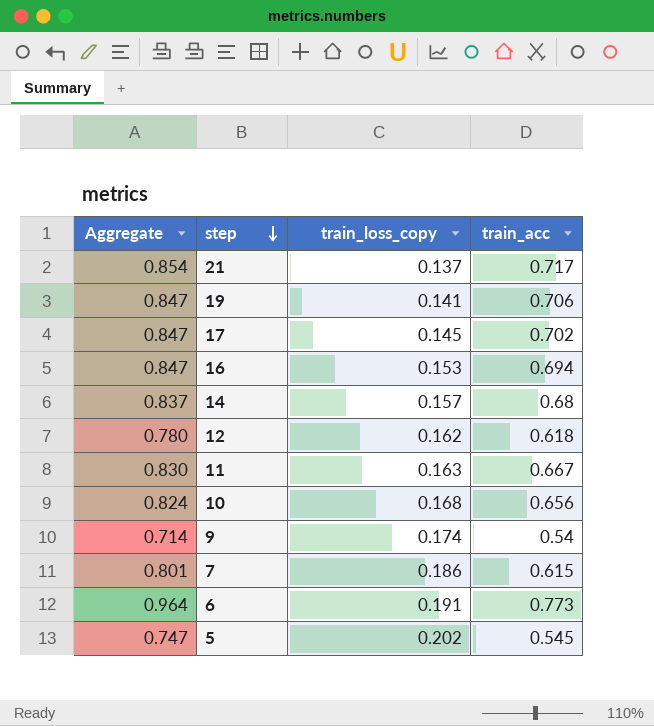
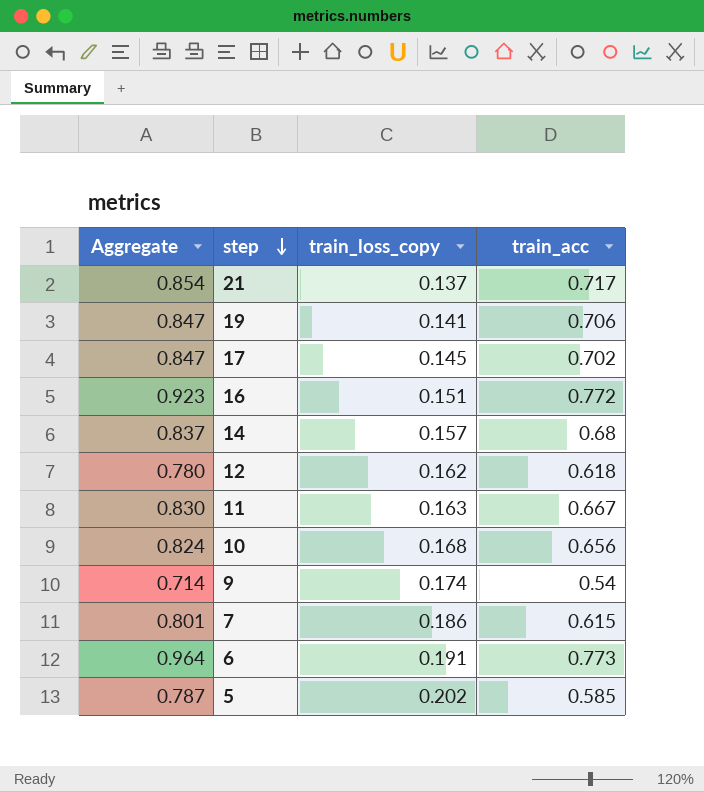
16 | Aggregate: 0.847 -> 0.923
16 | train_loss_copy: 0.153 -> 0.151
16 | train_acc: 0.694 -> 0.772
5 | Aggregate: 0.747 -> 0.787
5 | train_acc: 0.545 -> 0.585

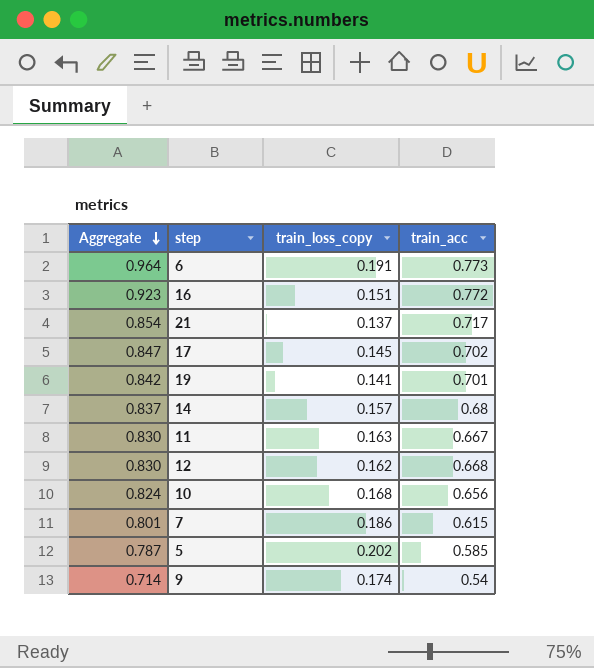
row order: step descending -> Aggregate descending
19 | Aggregate: 0.847 -> 0.842
19 | train_acc: 0.706 -> 0.701
12 | Aggregate: 0.780 -> 0.830
12 | train_acc: 0.618 -> 0.668

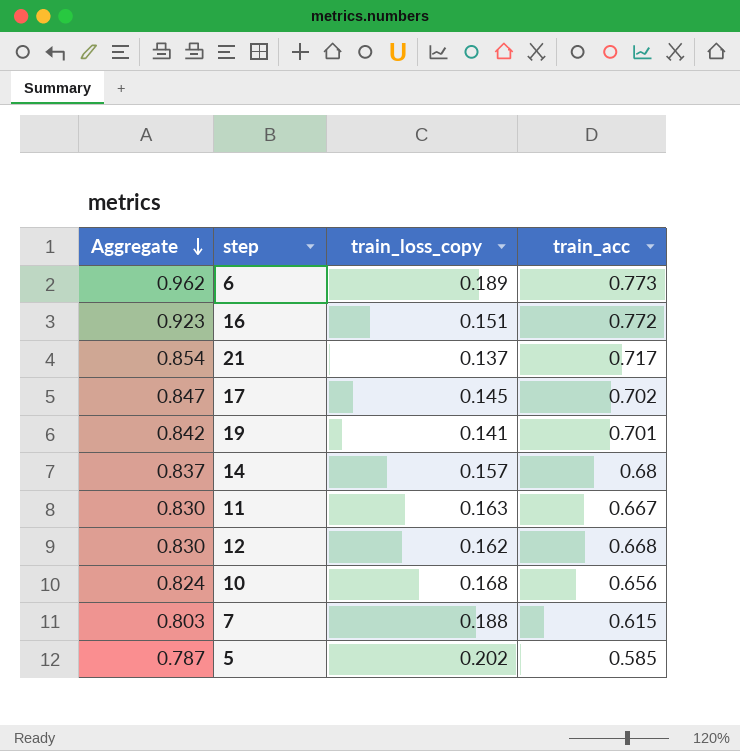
row 9: 0.714 | 0.174 | 0.54 -> none
6 | Aggregate: 0.964 -> 0.962
6 | train_loss_copy: 0.191 -> 0.189
7 | Aggregate: 0.801 -> 0.803
7 | train_loss_copy: 0.186 -> 0.188

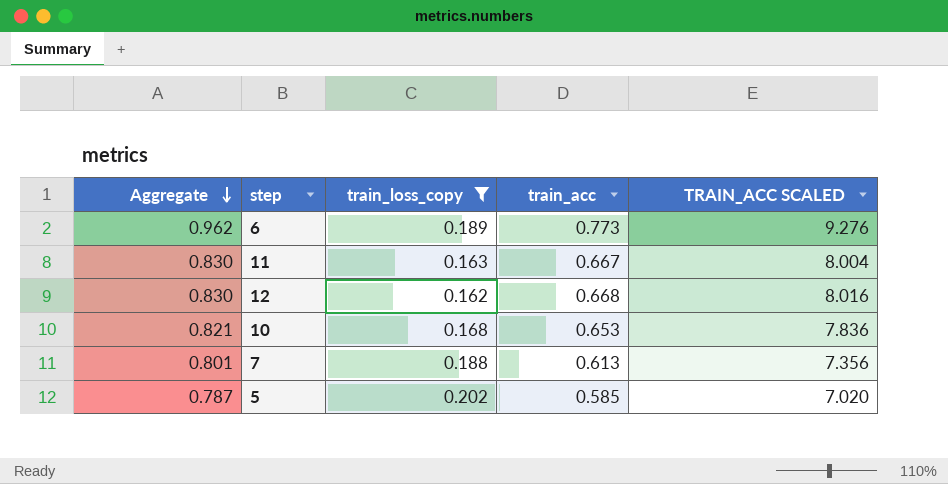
filter: none -> train_loss_copy >= 0.162
column TRAIN_ACC SCALED | formula: none -> [train_acc] * 12
10 | Aggregate: 0.824 -> 0.821
10 | train_acc: 0.656 -> 0.653
7 | Aggregate: 0.803 -> 0.801
7 | train_acc: 0.615 -> 0.613

